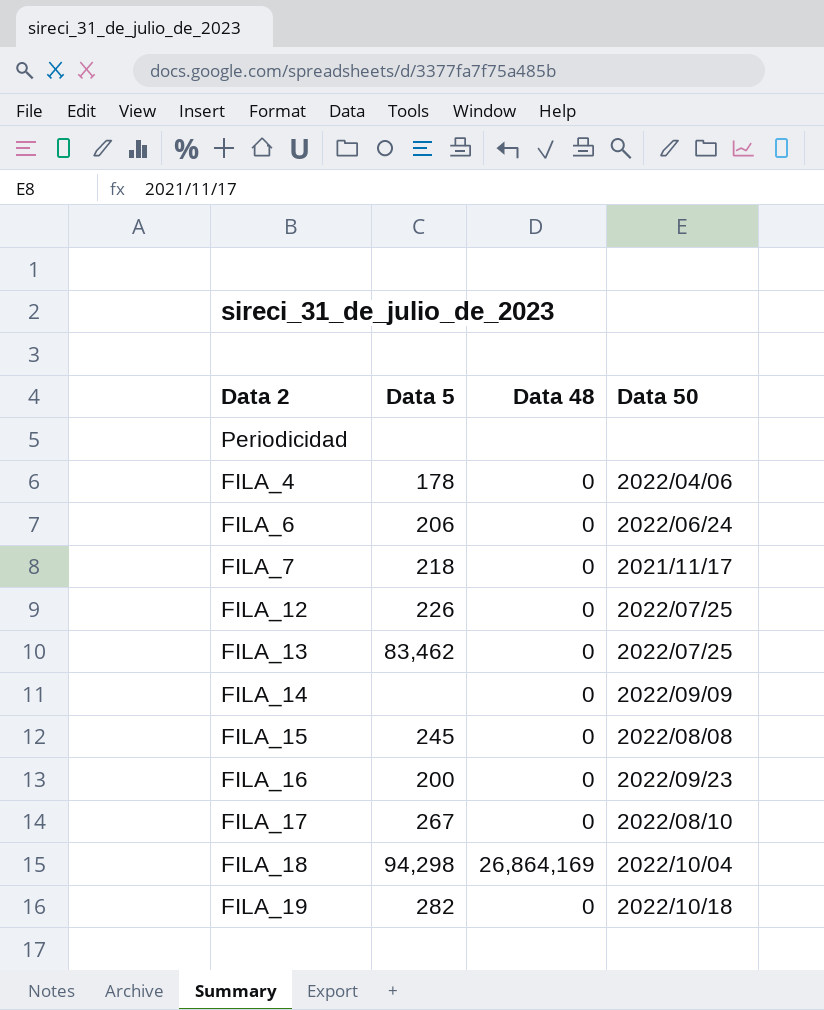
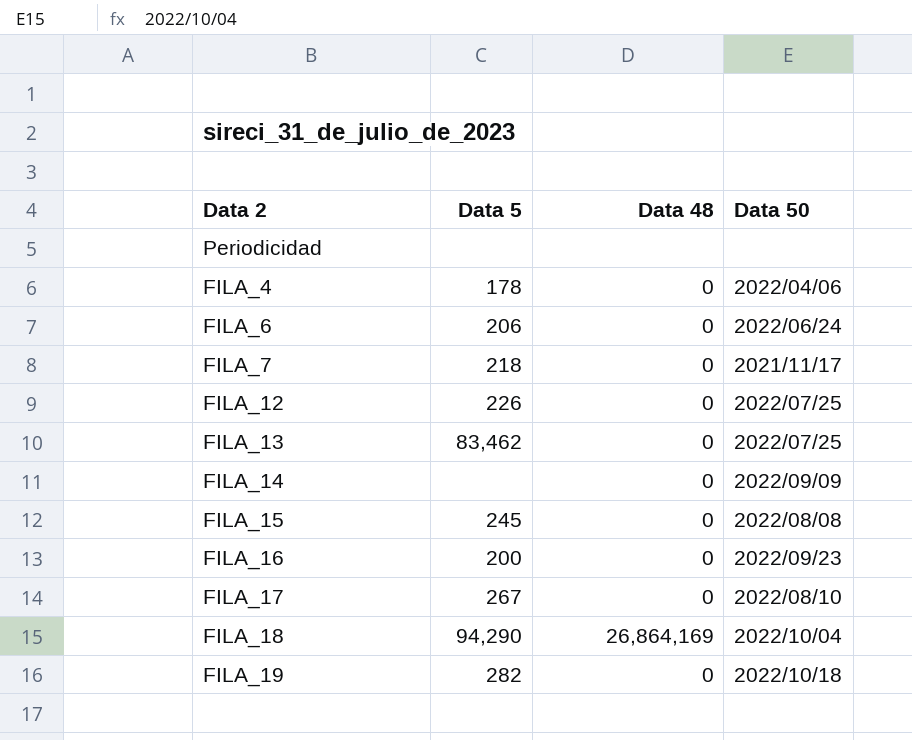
FILA_18 | Data 5: 94,298 -> 94,290

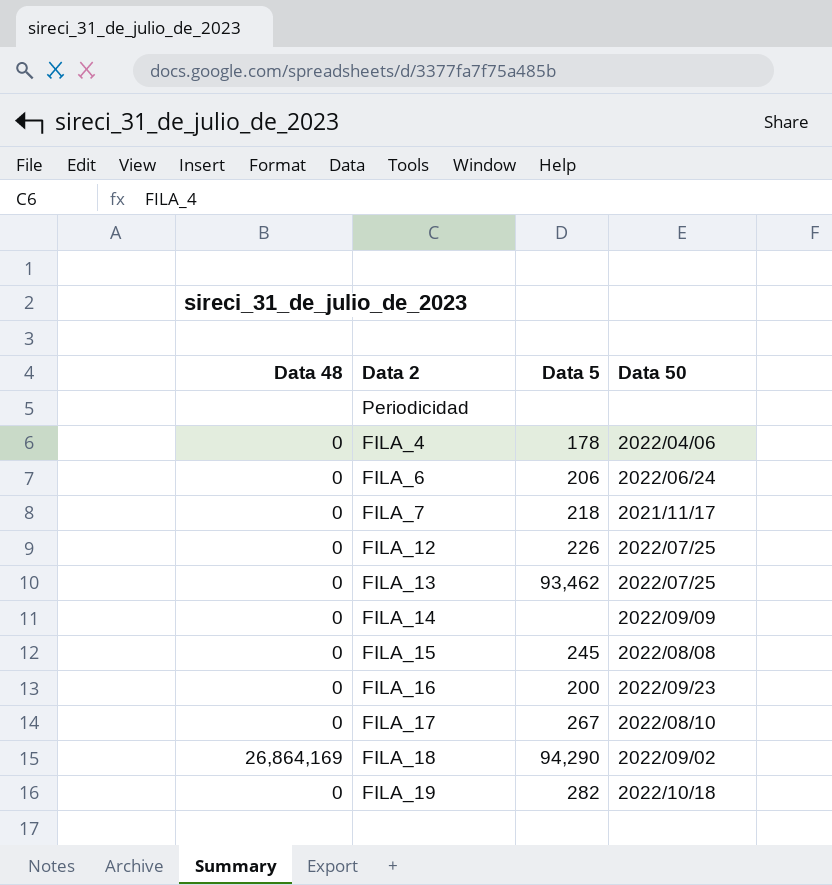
column Data 48 | position: 3 -> 1
FILA_13 | Data 5: 83,462 -> 93,462
FILA_18 | Data 50: 2022/10/04 -> 2022/09/02

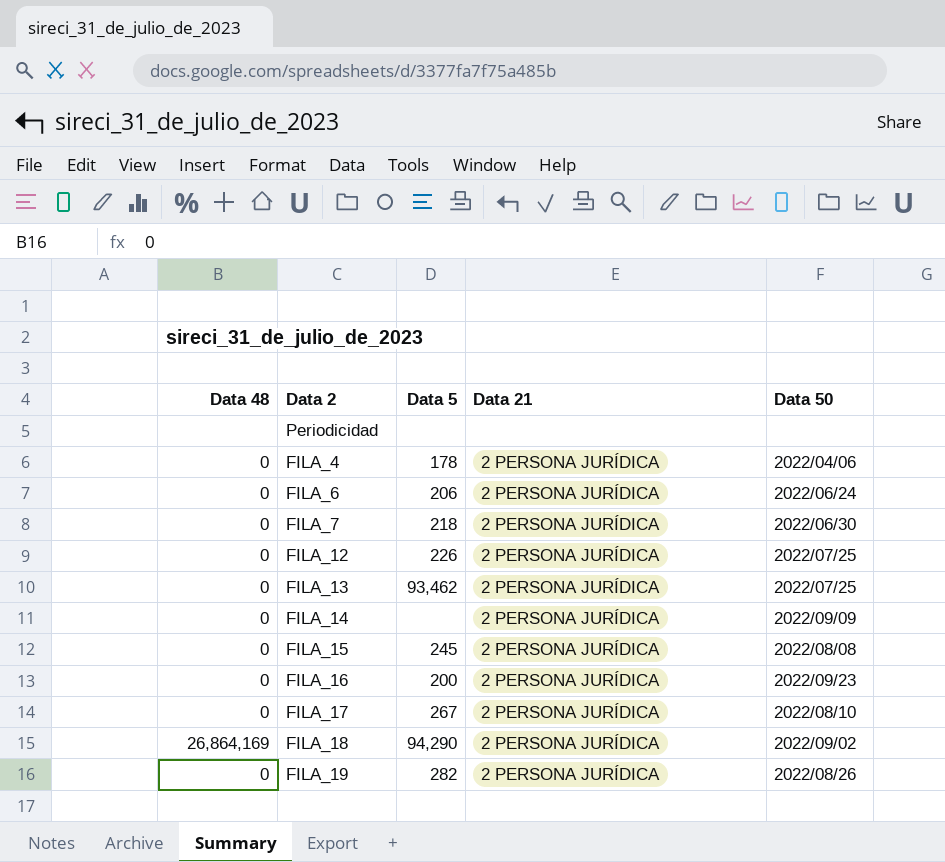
column Data 21 | position: none -> 4
FILA_7 | Data 50: 2021/11/17 -> 2022/06/30
FILA_19 | Data 50: 2022/10/18 -> 2022/08/26

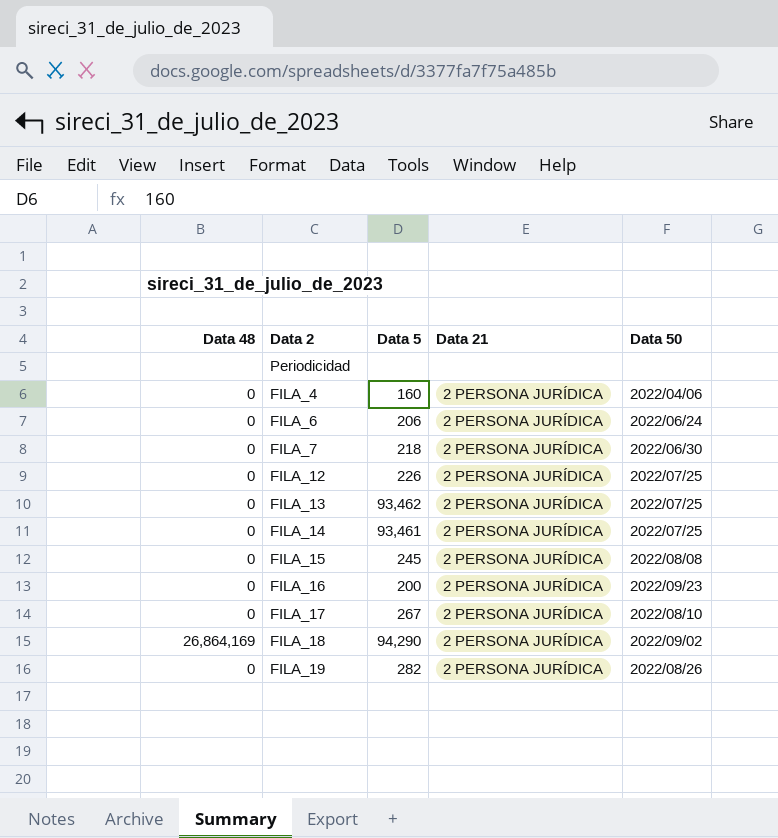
FILA_4 | Data 5: 178 -> 160
FILA_14 | Data 5: none -> 93,461
FILA_14 | Data 50: 2022/09/09 -> 2022/07/25

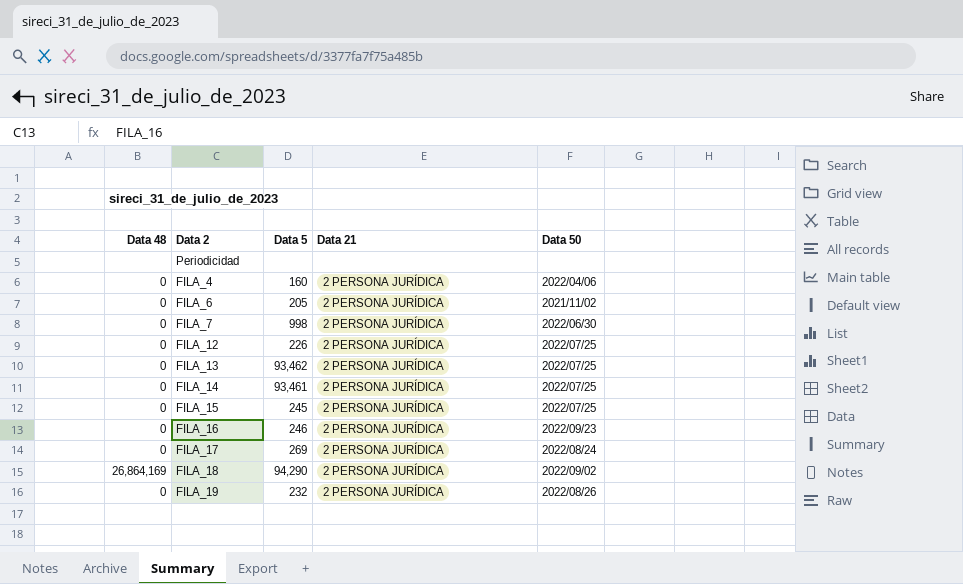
FILA_6 | Data 5: 206 -> 205
FILA_6 | Data 50: 2022/06/24 -> 2021/11/02
FILA_7 | Data 5: 218 -> 998
FILA_15 | Data 50: 2022/08/08 -> 2022/07/25
FILA_16 | Data 5: 200 -> 246
FILA_17 | Data 5: 267 -> 269
FILA_17 | Data 50: 2022/08/10 -> 2022/08/24
FILA_19 | Data 5: 282 -> 232

